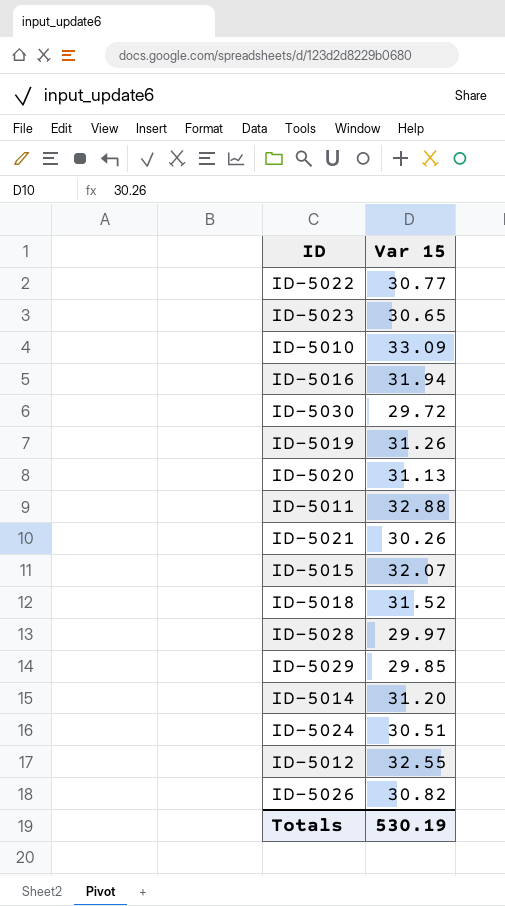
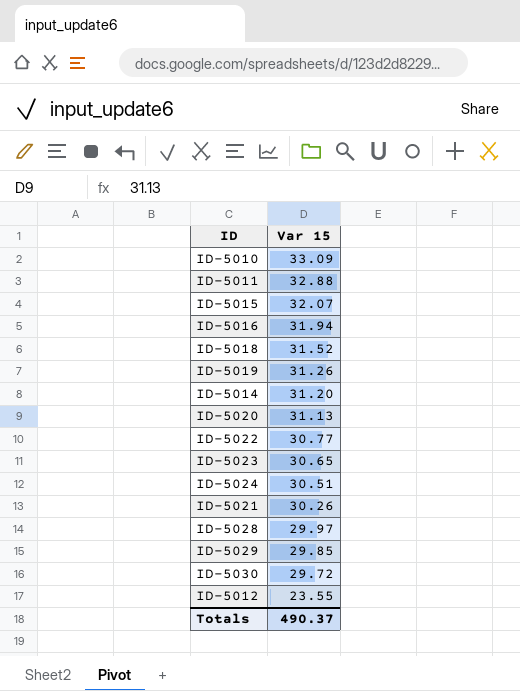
row order: none -> Var 15 descending
row ID-5026: 30.82 -> none
ID-5012 | Var 15: 32.55 -> 23.55
Totals | Var 15: 530.19 -> 490.37

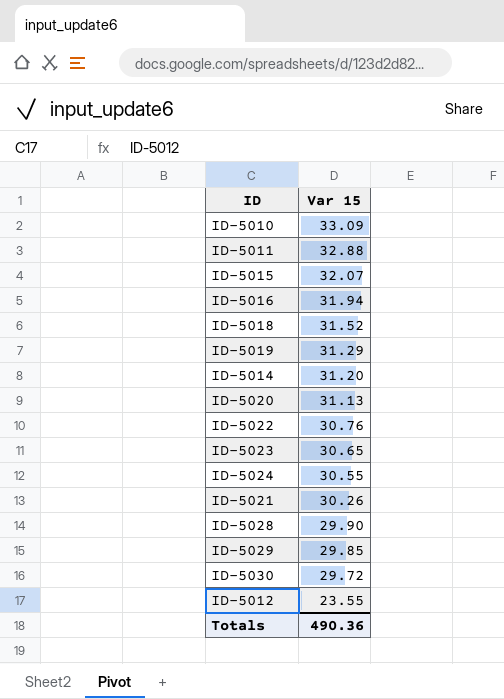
ID-5019 | Var 15: 31.26 -> 31.29
ID-5022 | Var 15: 30.77 -> 30.76
ID-5024 | Var 15: 30.51 -> 30.55
ID-5028 | Var 15: 29.97 -> 29.90
Totals | Var 15: 490.37 -> 490.36

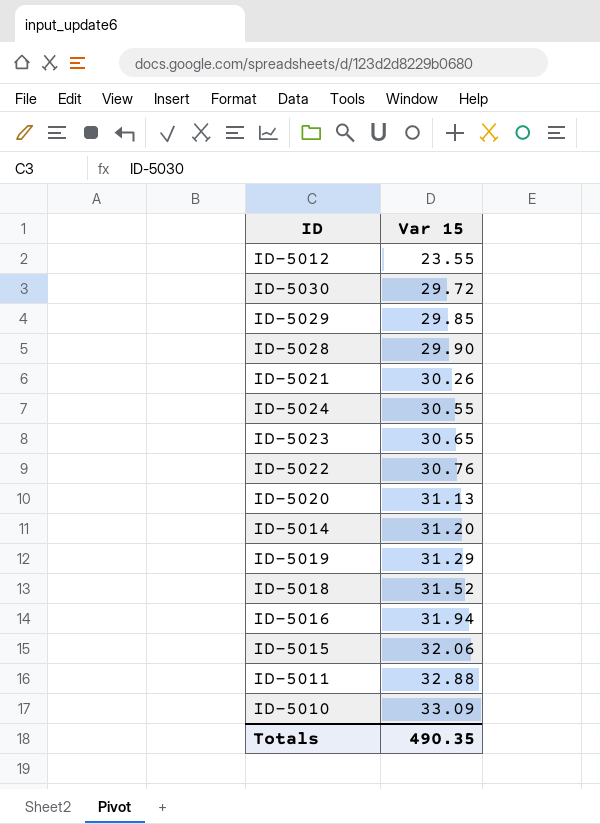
row order: Var 15 descending -> Var 15 ascending
ID-5015 | Var 15: 32.07 -> 32.06
Totals | Var 15: 490.36 -> 490.35

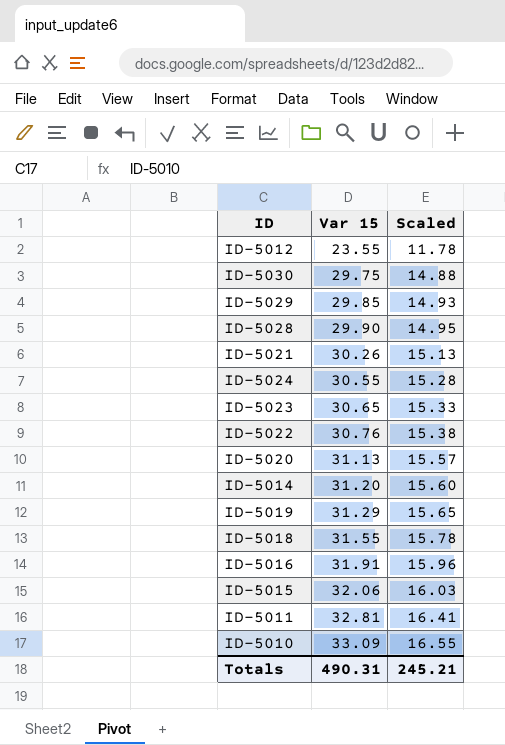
column Scaled | formula: none -> [Var 15] * 0.5
ID-5030 | Var 15: 29.72 -> 29.75
ID-5018 | Var 15: 31.52 -> 31.55
ID-5016 | Var 15: 31.94 -> 31.91
ID-5011 | Var 15: 32.88 -> 32.81
Totals | Var 15: 490.35 -> 490.31

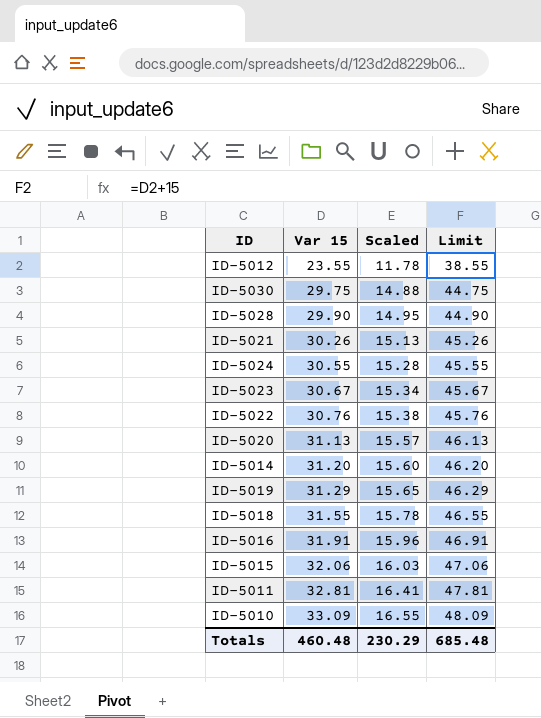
column Limit | formula: none -> [Var 15] + 15
row ID-5029: 29.85 | 14.93 -> none
ID-5023 | Var 15: 30.65 -> 30.67
ID-5023 | Scaled: 15.33 -> 15.34
Totals | Var 15: 490.31 -> 460.48
Totals | Scaled: 245.21 -> 230.29

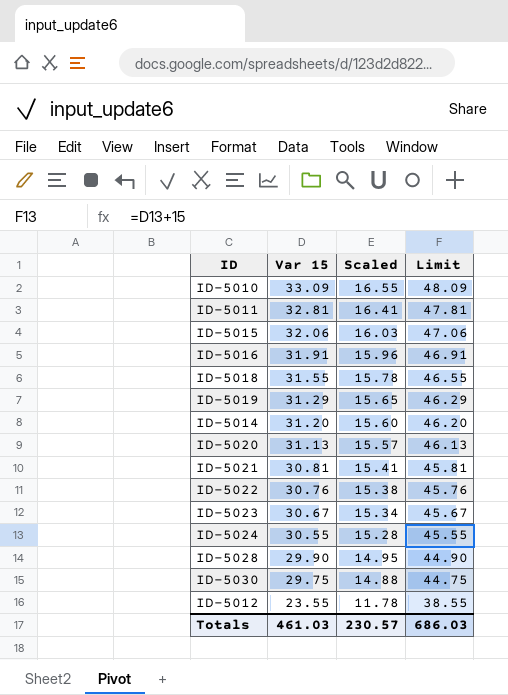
row order: Var 15 ascending -> Var 15 descending
ID-5021 | Var 15: 30.26 -> 30.81
ID-5021 | Scaled: 15.13 -> 15.41
ID-5021 | Limit: 45.26 -> 45.81
Totals | Var 15: 460.48 -> 461.03
Totals | Scaled: 230.29 -> 230.57
Totals | Limit: 685.48 -> 686.03

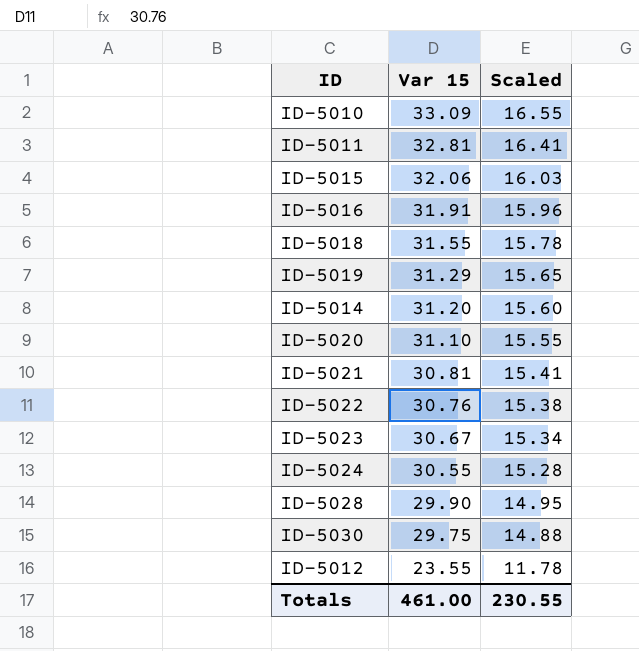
column Limit | formula: [Var 15] + 15 -> none
ID-5020 | Var 15: 31.13 -> 31.10
ID-5020 | Scaled: 15.57 -> 15.55
Totals | Var 15: 461.03 -> 461.00
Totals | Scaled: 230.57 -> 230.55

